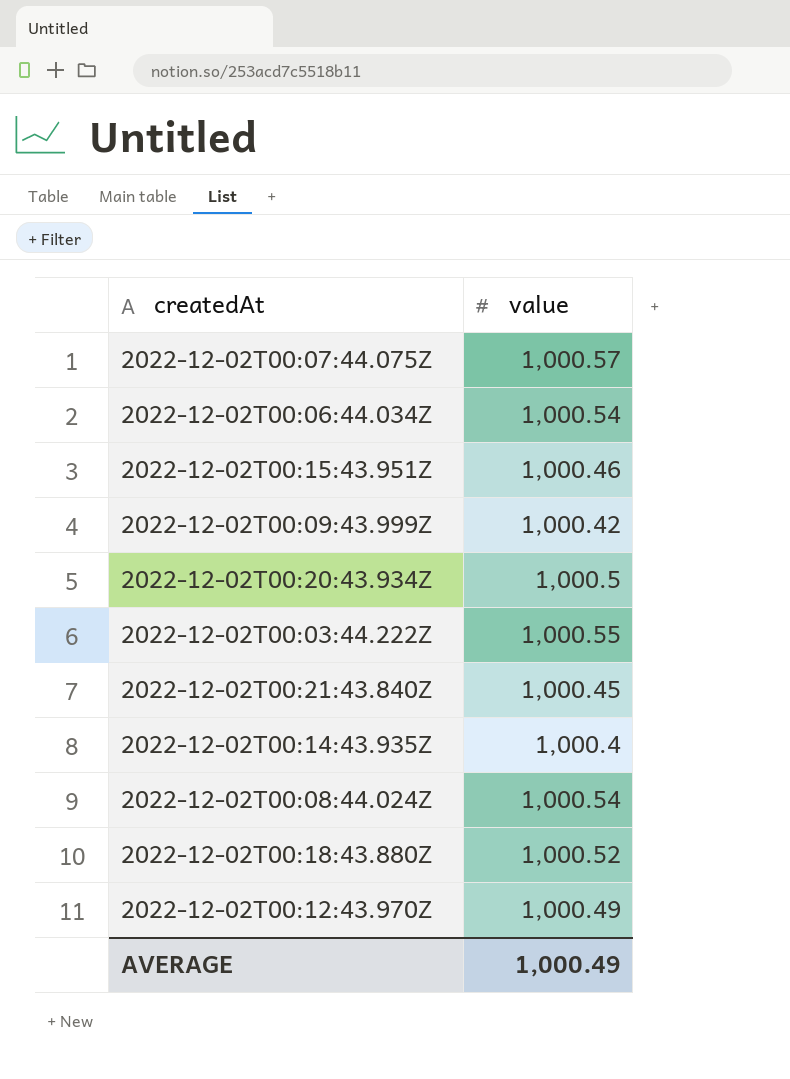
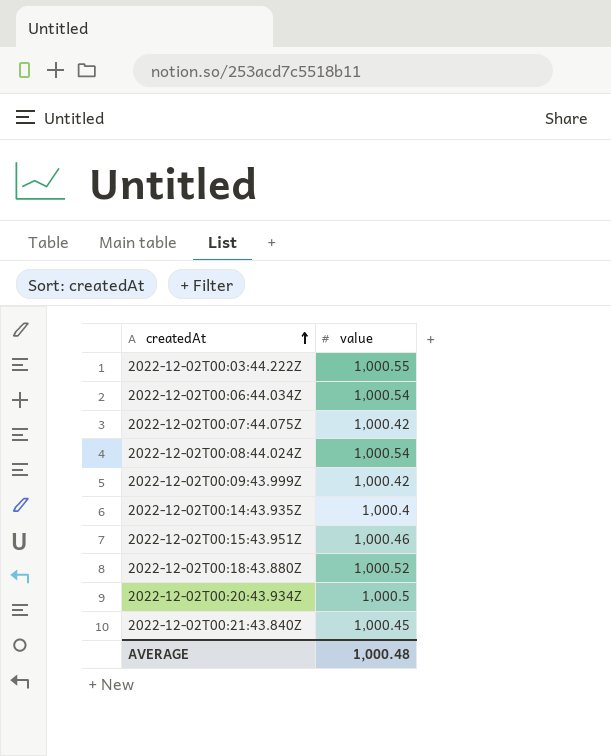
row order: none -> createdAt ascending
row 2022-12-02T00:12:43.970Z: 1,000.49 -> none
2022-12-02T00:07:44.075Z | value: 1,000.57 -> 1,000.42
AVERAGE | value: 1,000.49 -> 1,000.48

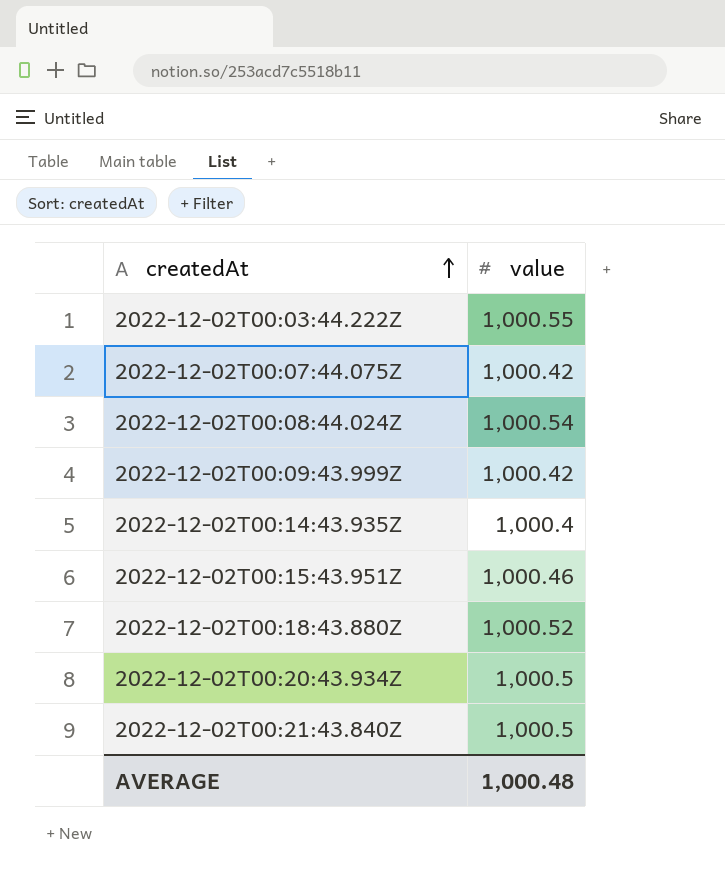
row 2022-12-02T00:06:44.034Z: 1,000.54 -> none
2022-12-02T00:21:43.840Z | value: 1,000.45 -> 1,000.5

